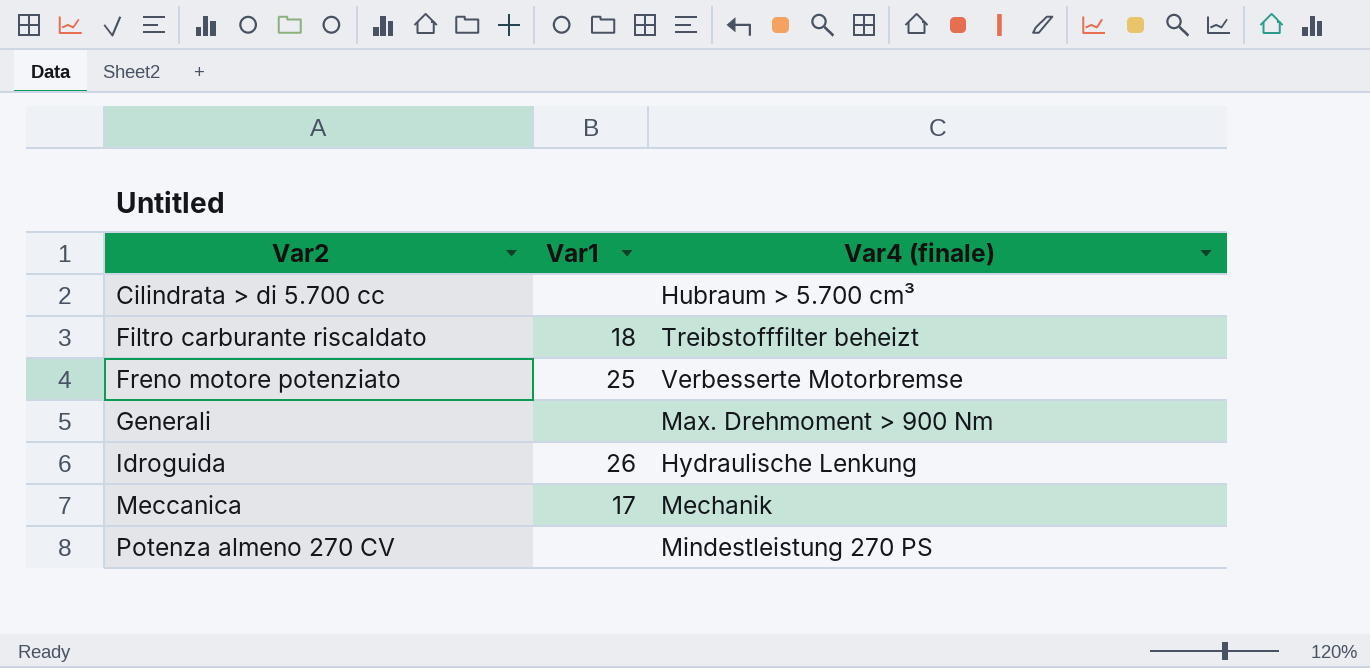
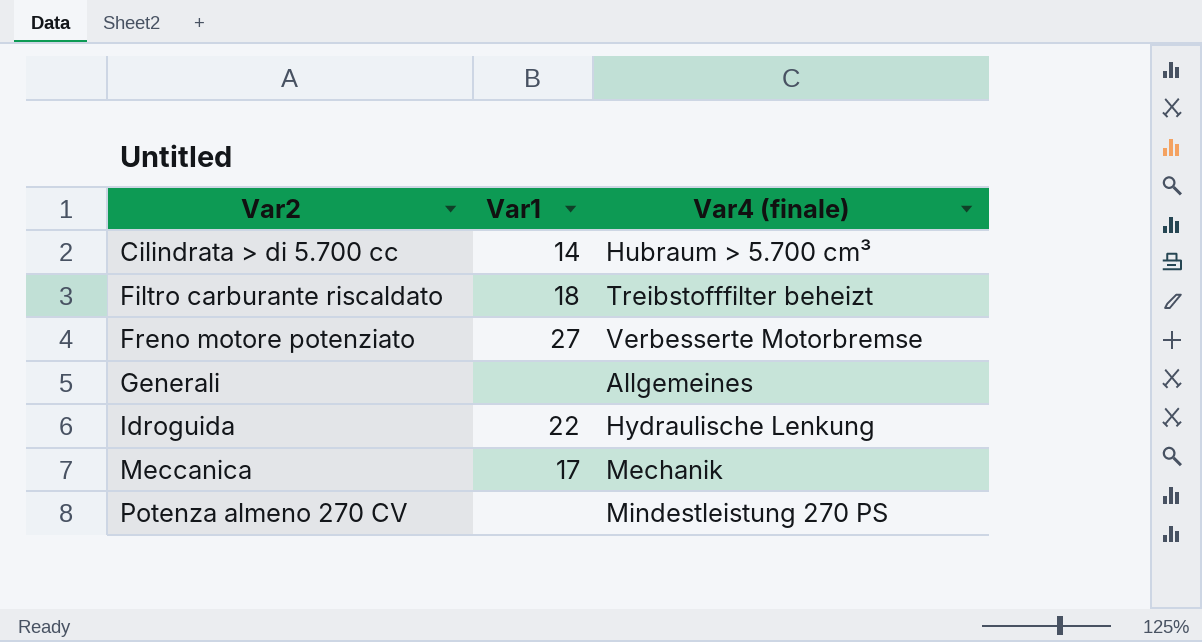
Cilindrata > di 5.700 cc | Var1: none -> 14
Freno motore potenziato | Var1: 25 -> 27
Generali | Var4 (finale): Max. Drehmoment > 900 Nm -> Allgemeines
Idroguida | Var1: 26 -> 22

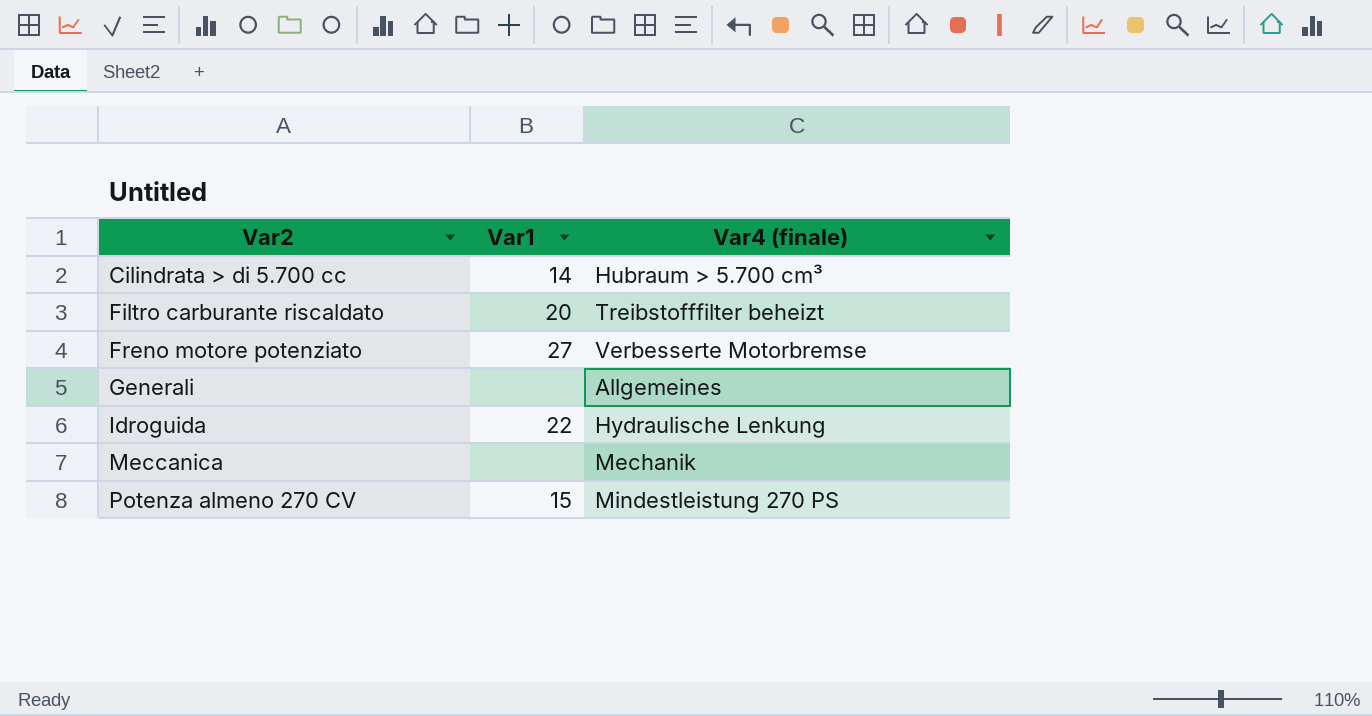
Filtro carburante riscaldato | Var1: 18 -> 20
Meccanica | Var1: 17 -> none
Potenza almeno 270 CV | Var1: none -> 15

